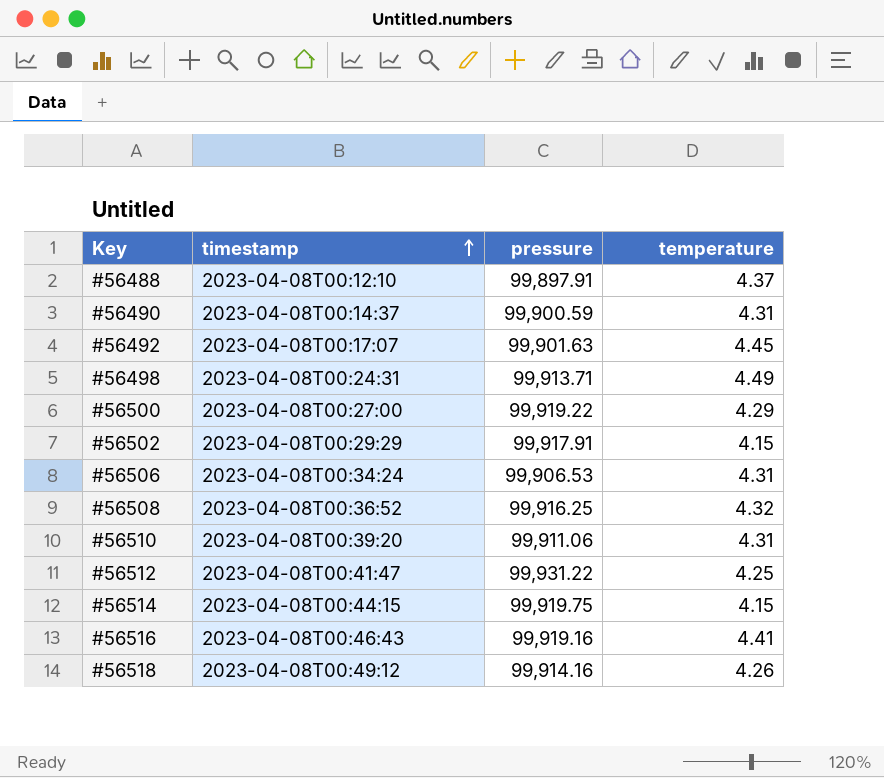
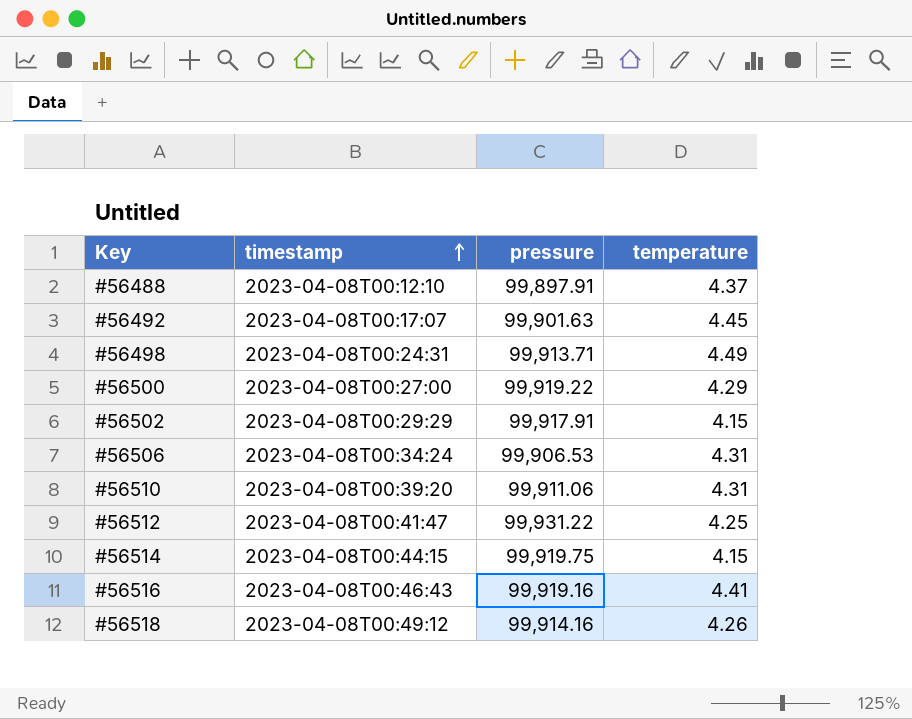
row #56490: 2023-04-08T00:14:37 | 99,900.59 | 4.31 -> none
row #56508: 2023-04-08T00:36:52 | 99,916.25 | 4.32 -> none

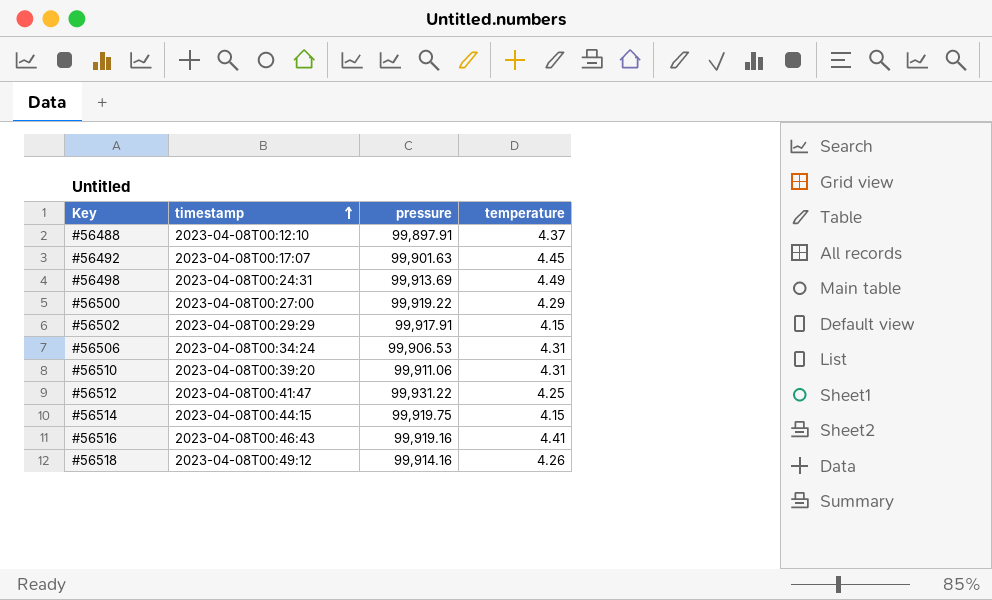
#56498 | pressure: 99,913.71 -> 99,913.69

